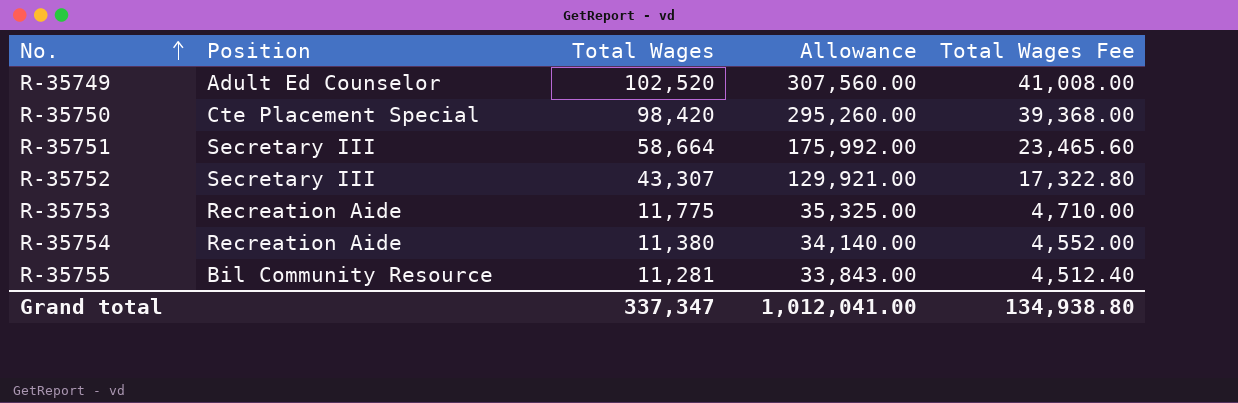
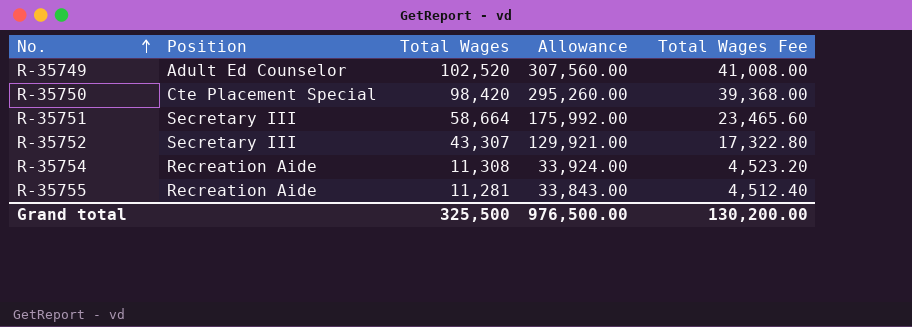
row R-35753: Recreation Aide | 11,775 | 35,325.00 | 4,710.00 -> none
R-35754 | Total Wages: 11,380 -> 11,308
R-35754 | Allowance: 34,140.00 -> 33,924.00
R-35754 | Total Wages Fee: 4,552.00 -> 4,523.20
R-35755 | Position: Bil Community Resource -> Recreation Aide
Grand total | Total Wages: 337,347 -> 325,500
Grand total | Allowance: 1,012,041.00 -> 976,500.00
Grand total | Total Wages Fee: 134,938.80 -> 130,200.00

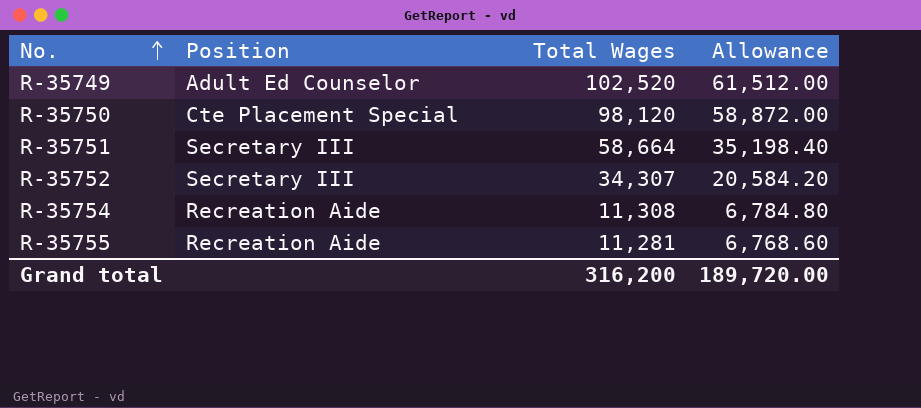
column Total Wages Fee | formula: [Total Wages] * 0.4 -> none
column Allowance | formula: [Total Wages] * 3 -> [Total Wages] * 0.6
R-35750 | Total Wages: 98,420 -> 98,120
R-35752 | Total Wages: 43,307 -> 34,307
Grand total | Total Wages: 325,500 -> 316,200
Grand total | Allowance: 976,500.00 -> 189,720.00

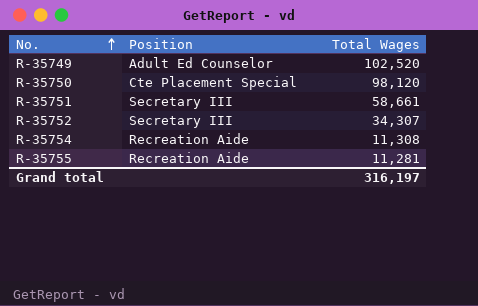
column Allowance | formula: [Total Wages] * 0.6 -> none
R-35751 | Total Wages: 58,664 -> 58,661
Grand total | Total Wages: 316,200 -> 316,197

